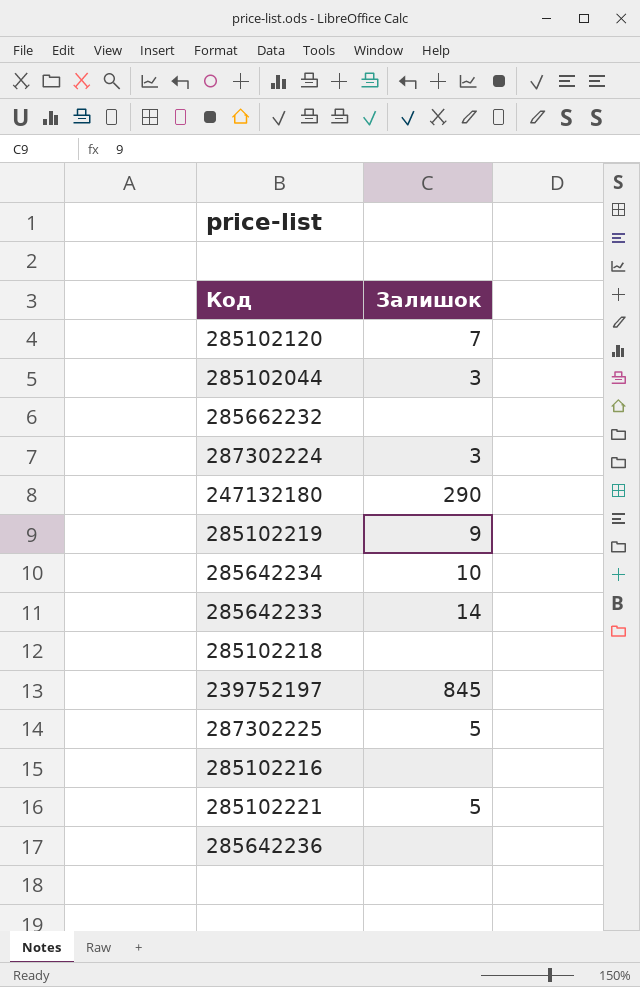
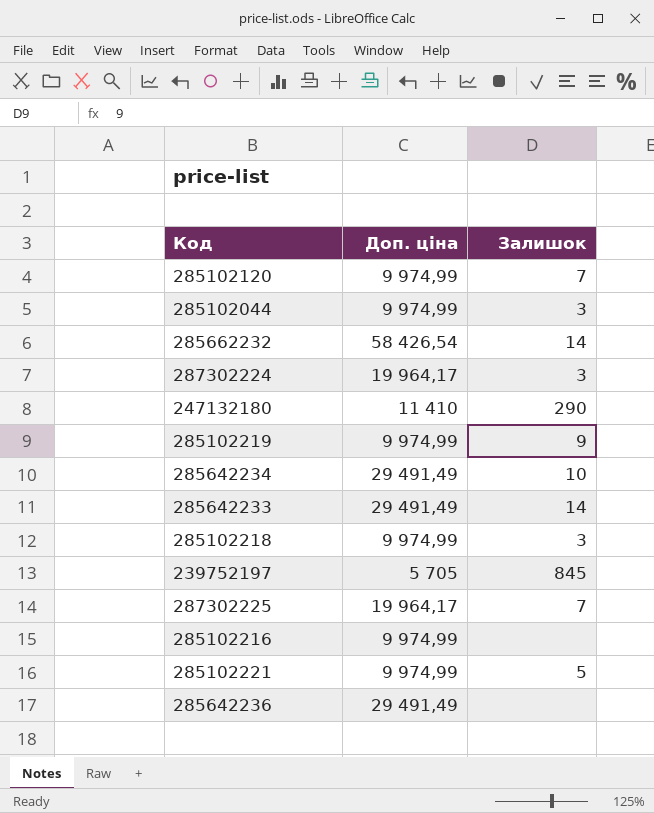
column Доп. ціна | position: none -> 2
285662232 | Залишок: none -> 14
285102218 | Залишок: none -> 3
287302225 | Залишок: 5 -> 7

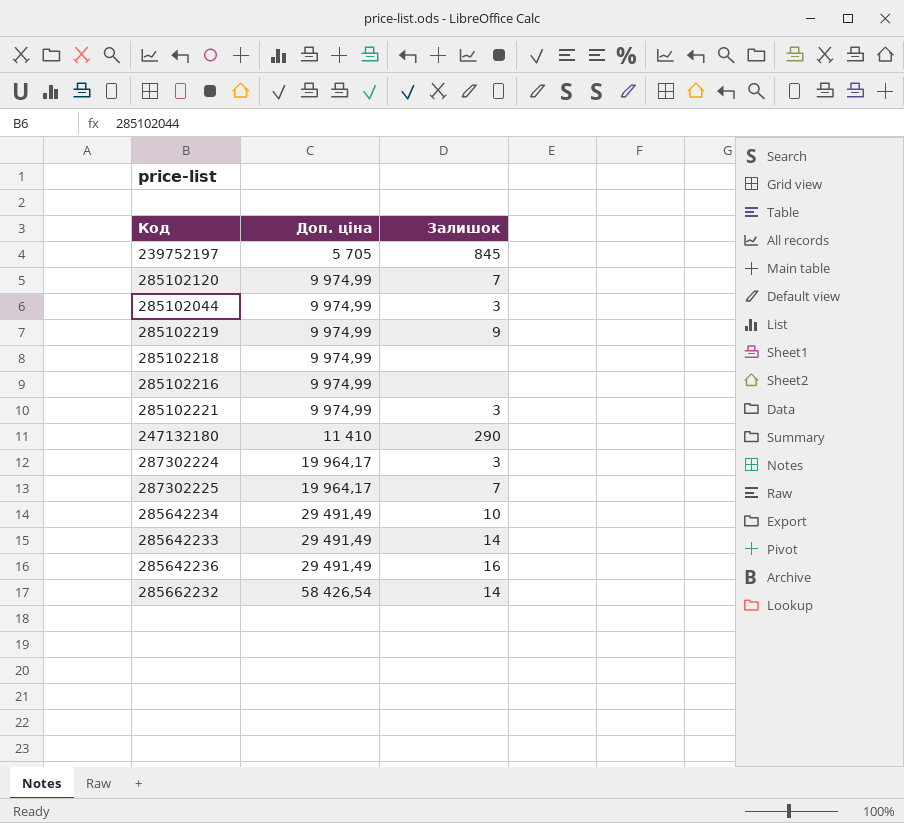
row order: none -> Доп. ціна ascending
285102218 | Залишок: 3 -> none
285102221 | Залишок: 5 -> 3
285642236 | Залишок: none -> 16

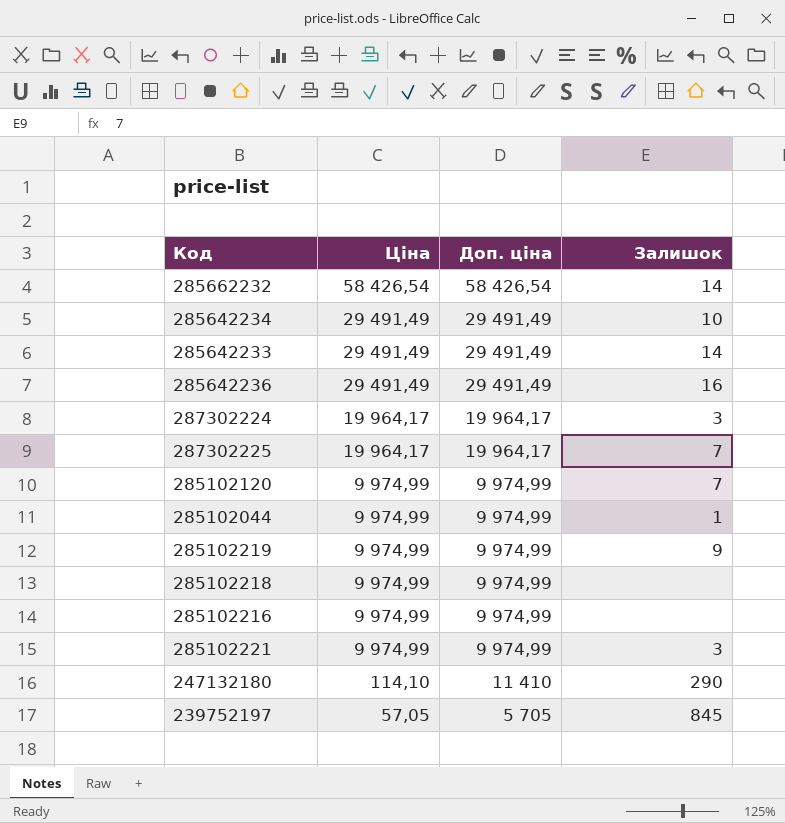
row order: Доп. ціна ascending -> Ціна descending
column Ціна | position: none -> 2
285102044 | Залишок: 3 -> 1

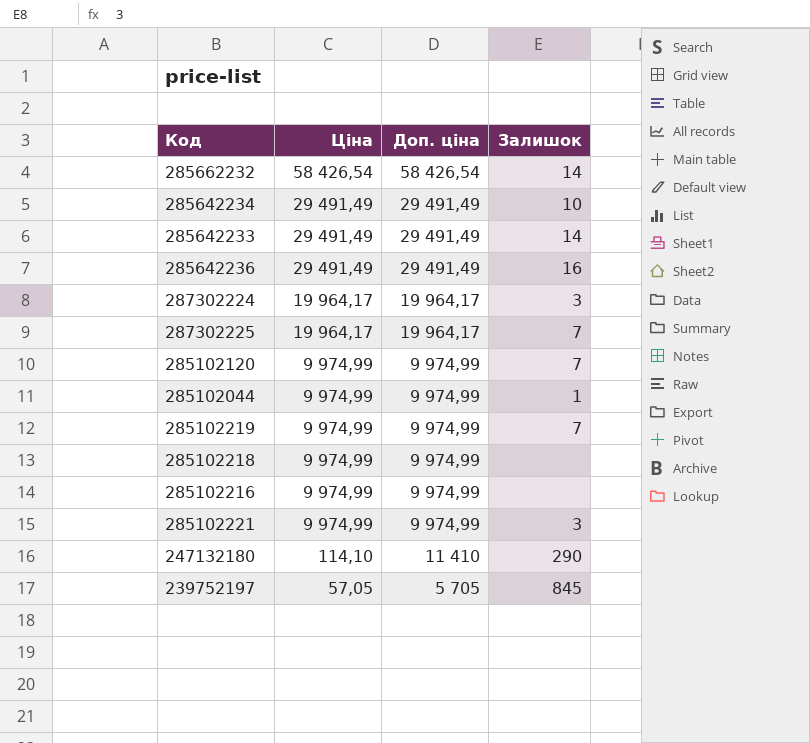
285102219 | Залишок: 9 -> 7

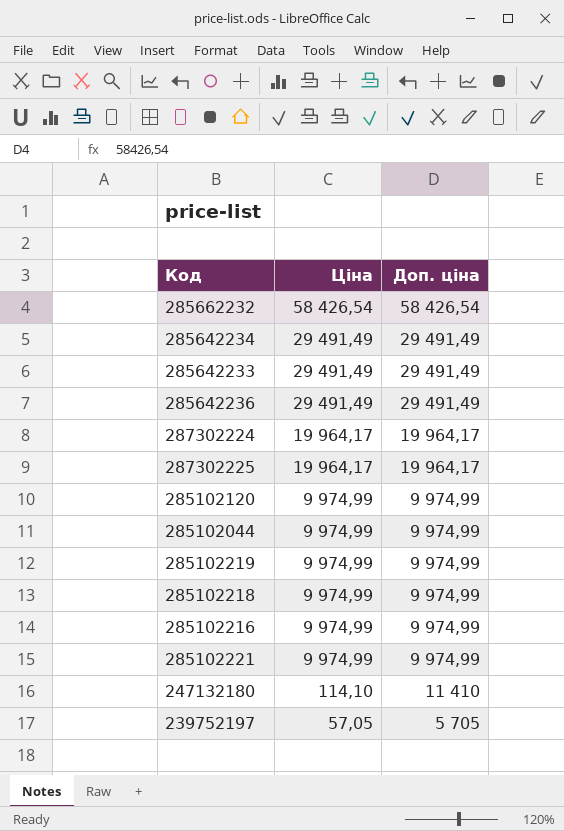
column Залишок | position: 4 -> none

